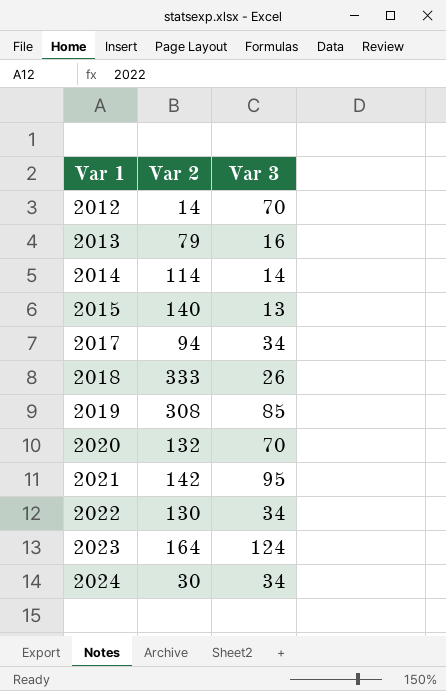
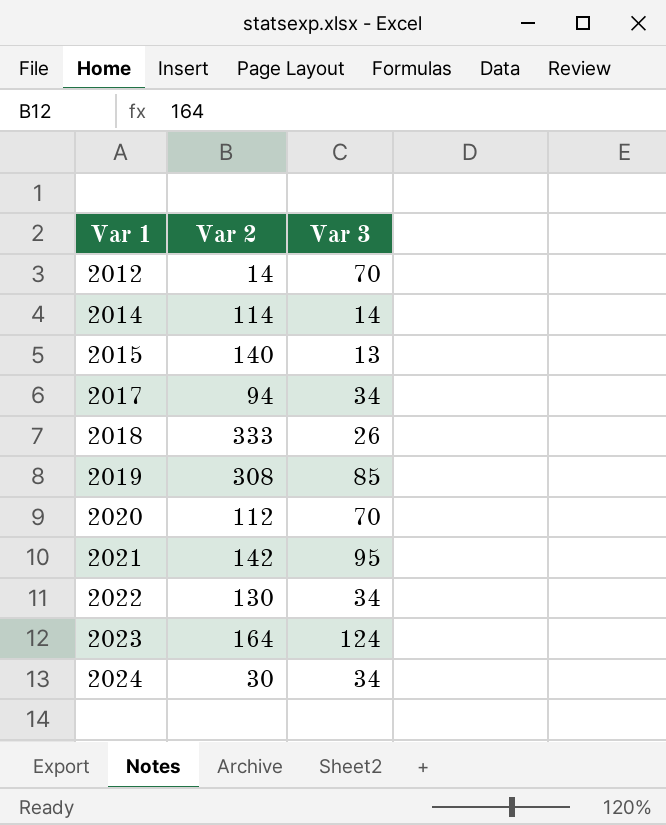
row 2013: 79 | 16 -> none
2020 | Var 2: 132 -> 112

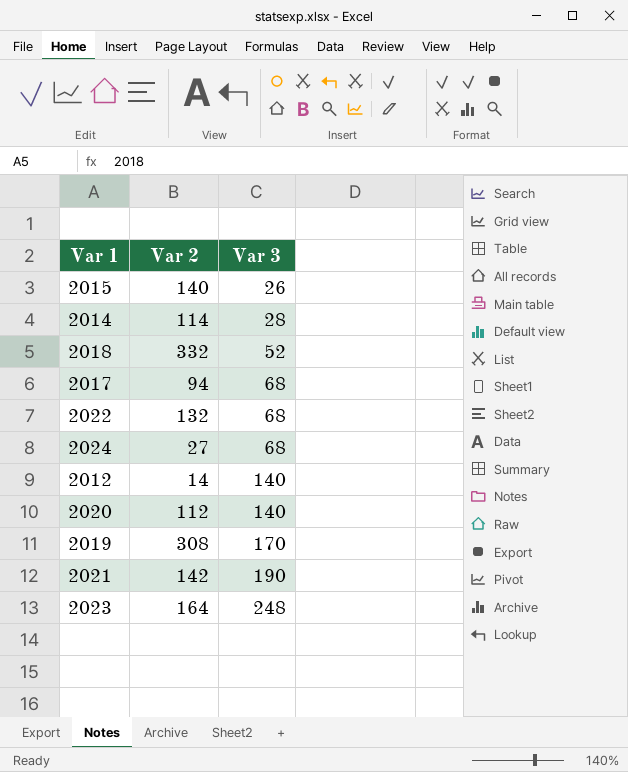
row order: Var 1 ascending -> Var 3 ascending
2015 | Var 3: 13 -> 26
2014 | Var 3: 14 -> 28
2018 | Var 2: 333 -> 332
2018 | Var 3: 26 -> 52
2017 | Var 3: 34 -> 68
2022 | Var 2: 130 -> 132
2022 | Var 3: 34 -> 68
2024 | Var 2: 30 -> 27
2024 | Var 3: 34 -> 68
2012 | Var 3: 70 -> 140
2020 | Var 3: 70 -> 140
2019 | Var 3: 85 -> 170
2021 | Var 3: 95 -> 190
2023 | Var 3: 124 -> 248

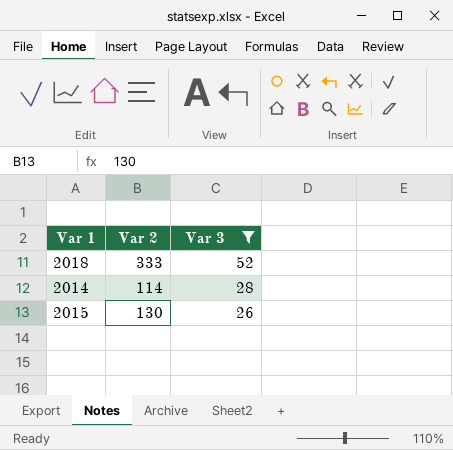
filter: none -> Var 3 <= 52
row order: Var 3 ascending -> Var 3 descending
2018 | Var 2: 332 -> 333
2015 | Var 2: 140 -> 130

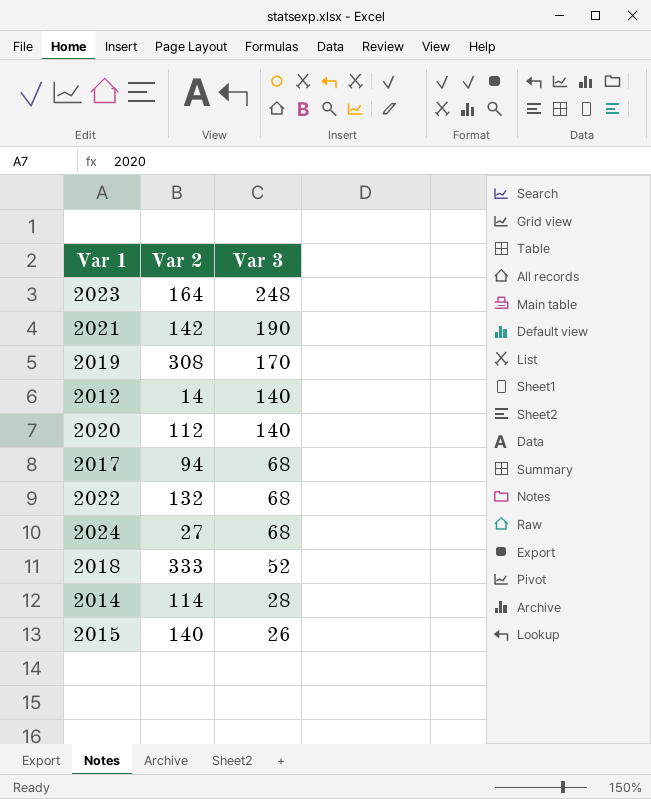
filter: Var 3 <= 52 -> none
2015 | Var 2: 130 -> 140

